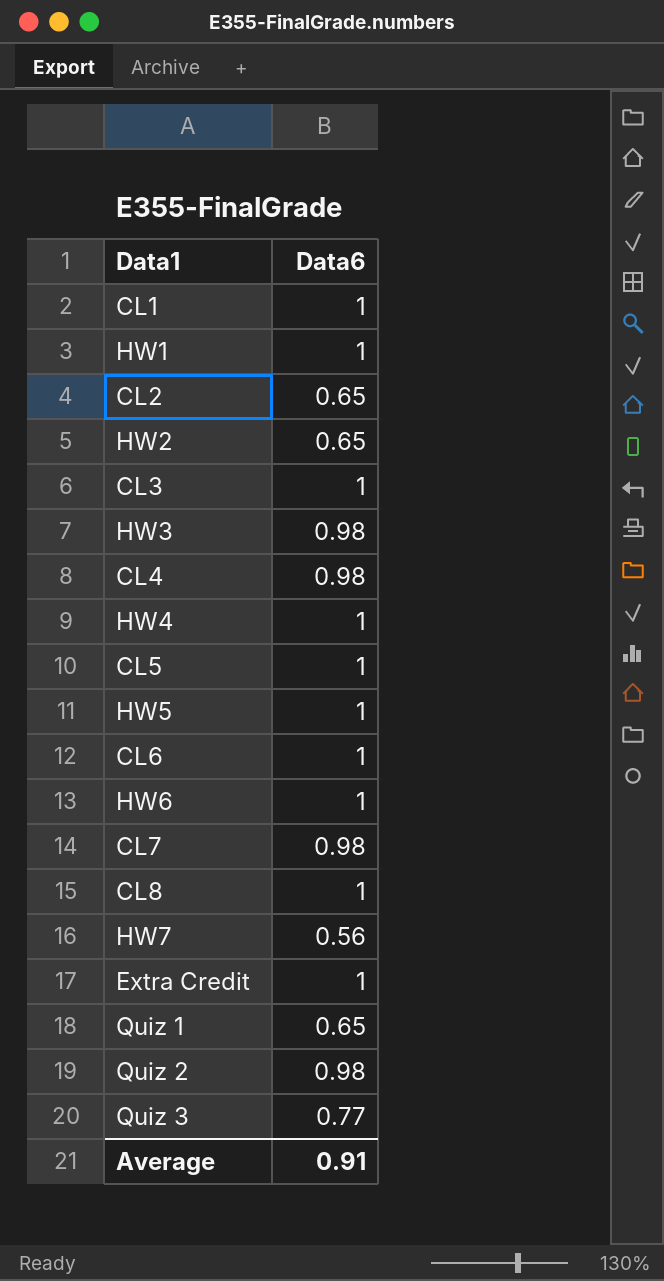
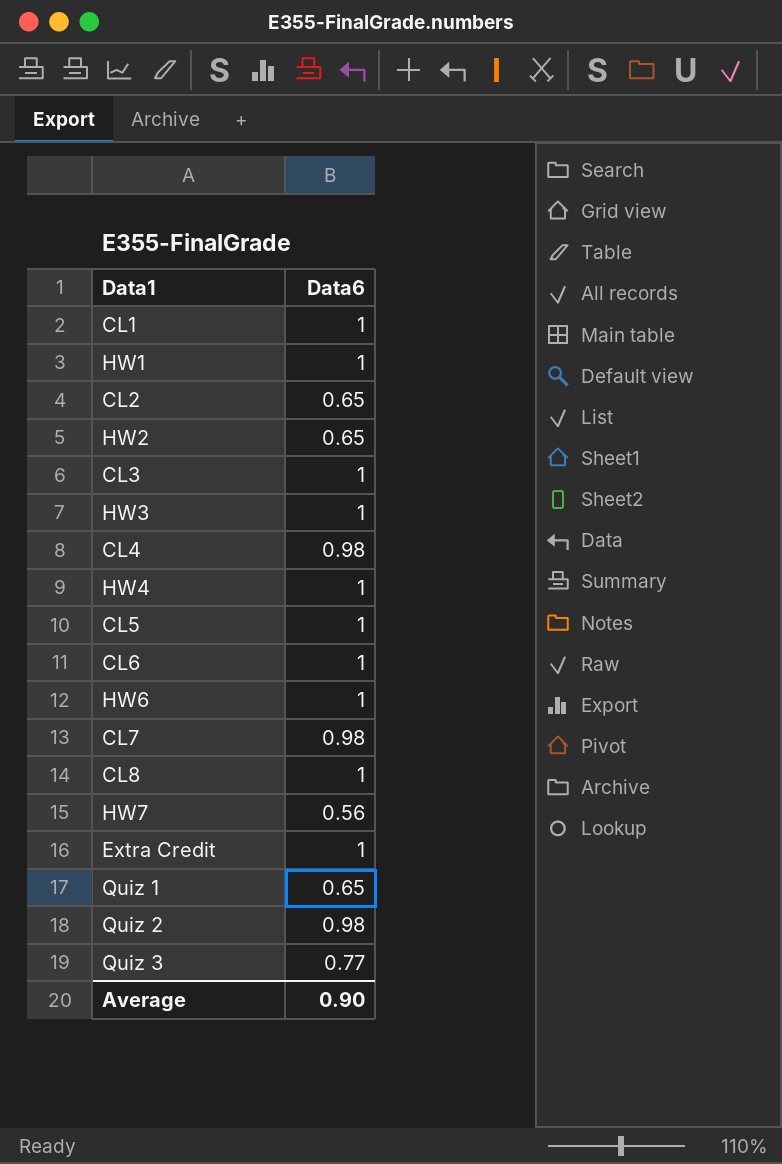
row HW5: 1 -> none
HW3 | Data6: 0.98 -> 1
Average | Data6: 0.91 -> 0.90

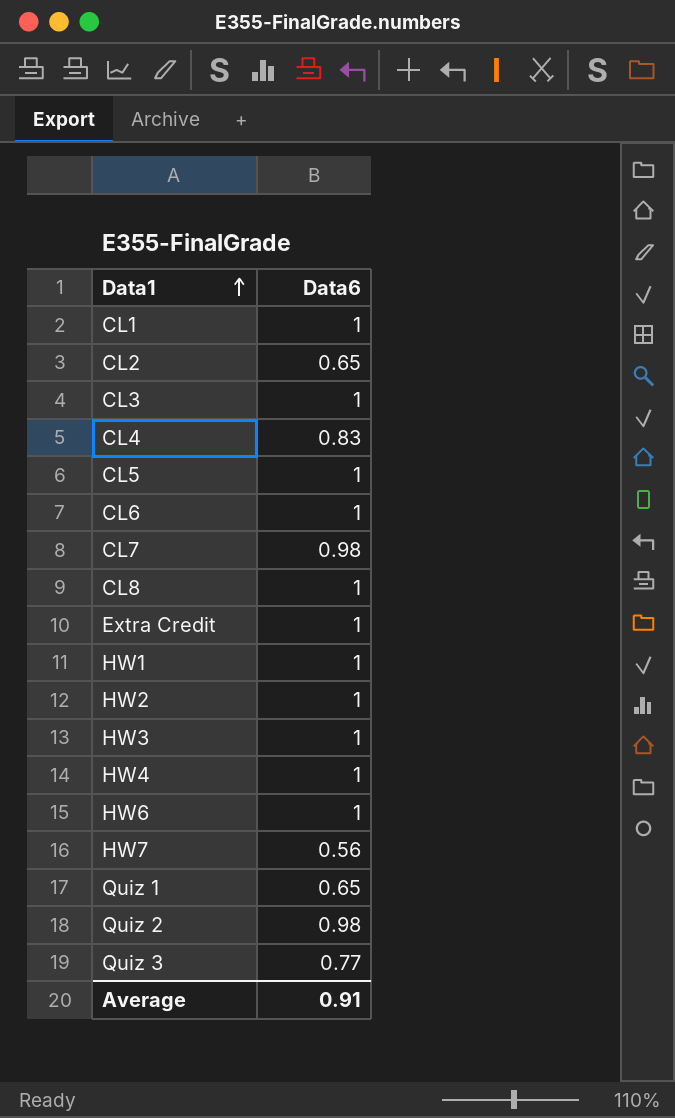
row order: none -> Data1 ascending
CL4 | Data6: 0.98 -> 0.83
HW2 | Data6: 0.65 -> 1
Average | Data6: 0.90 -> 0.91

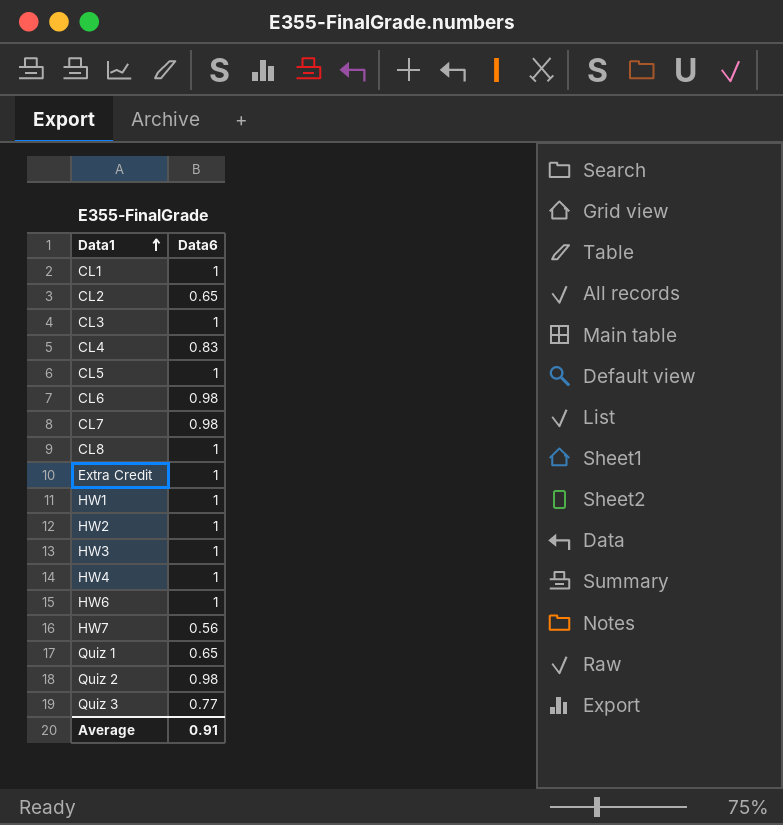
CL6 | Data6: 1 -> 0.98

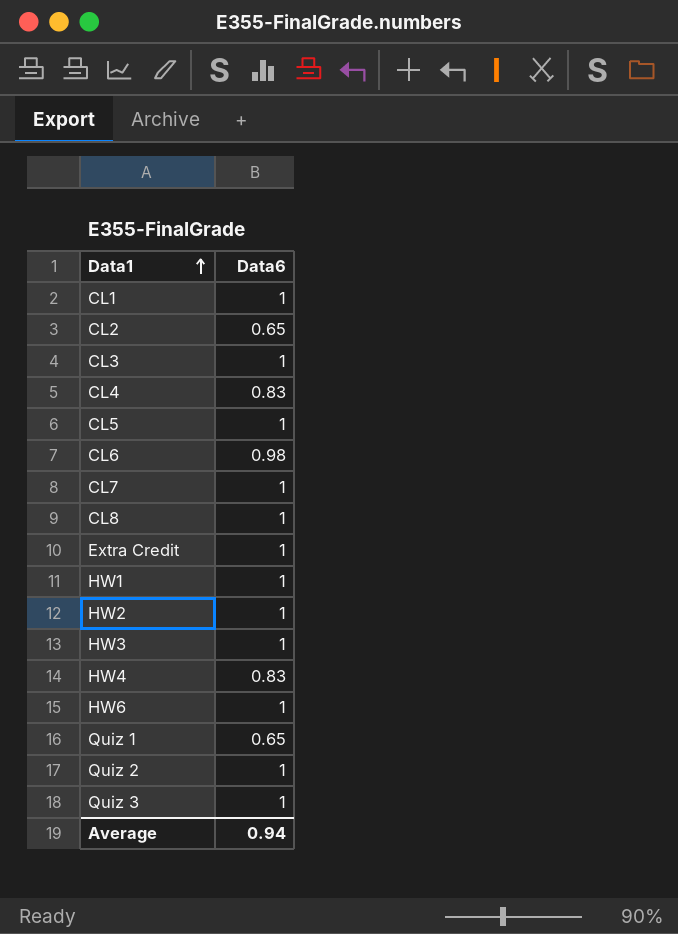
row HW7: 0.56 -> none
CL7 | Data6: 0.98 -> 1
HW4 | Data6: 1 -> 0.83
Quiz 2 | Data6: 0.98 -> 1
Quiz 3 | Data6: 0.77 -> 1
Average | Data6: 0.91 -> 0.94

